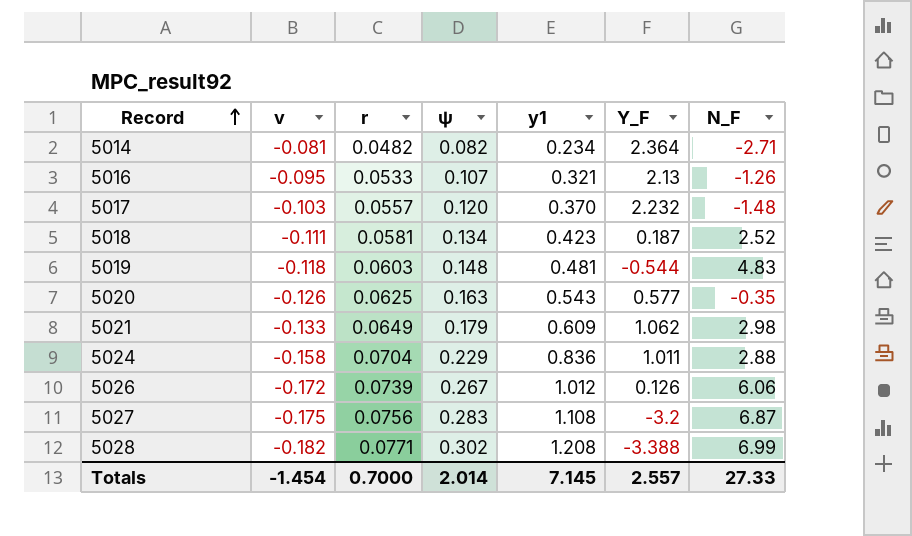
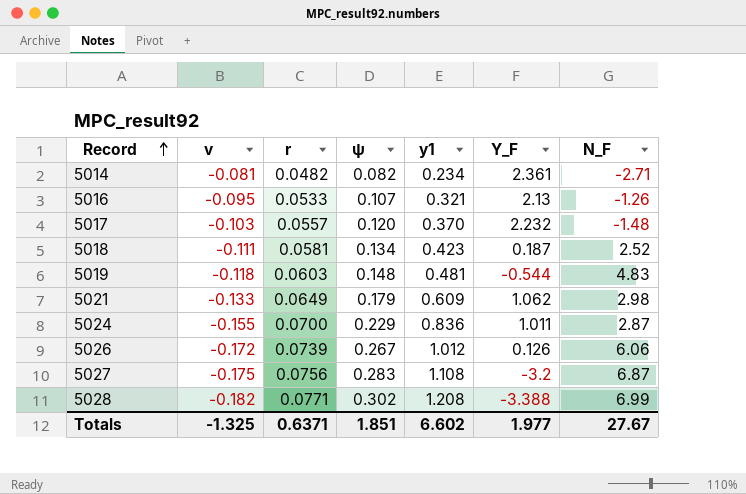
row 5020: -0.126 | 0.0625 | 0.163 | 0.543 | 0.577 | -0.35 -> none
5014 | Y_F: 2.364 -> 2.361
5024 | v: -0.158 -> -0.155
5024 | r: 0.0704 -> 0.0700
5024 | N_F: 2.88 -> 2.87
Totals | v: -1.454 -> -1.325
Totals | r: 0.7000 -> 0.6371
Totals | ψ: 2.014 -> 1.851
Totals | y1: 7.145 -> 6.602
Totals | Y_F: 2.557 -> 1.977
Totals | N_F: 27.33 -> 27.67

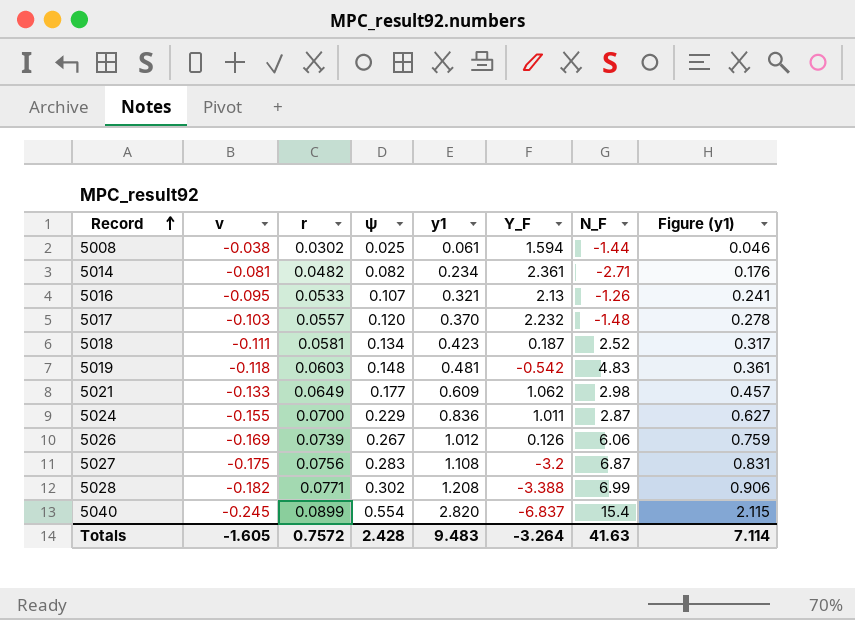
column Figure (y1) | formula: none -> [y1] * 0.75
row 5008: none -> -0.038 | 0.0302 | 0.025 | 0.061 | 1.594 | -1.44 | 0.046
5019 | Y_F: -0.544 -> -0.542
5021 | ψ: 0.179 -> 0.177
5026 | v: -0.172 -> -0.169
row 5040: none -> -0.245 | 0.0899 | 0.554 | 2.820 | -6.837 | 15.4 | 2.115
Totals | v: -1.325 -> -1.605
Totals | r: 0.6371 -> 0.7572
Totals | ψ: 1.851 -> 2.428
Totals | y1: 6.602 -> 9.483
Totals | Y_F: 1.977 -> -3.264
Totals | N_F: 27.67 -> 41.63

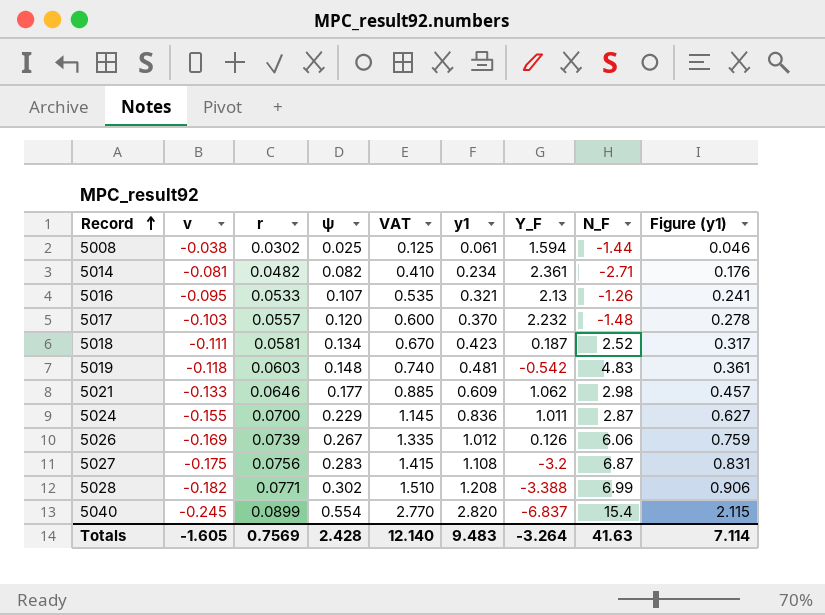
column VAT | formula: none -> [ψ] * 5
5021 | r: 0.0649 -> 0.0646
Totals | r: 0.7572 -> 0.7569

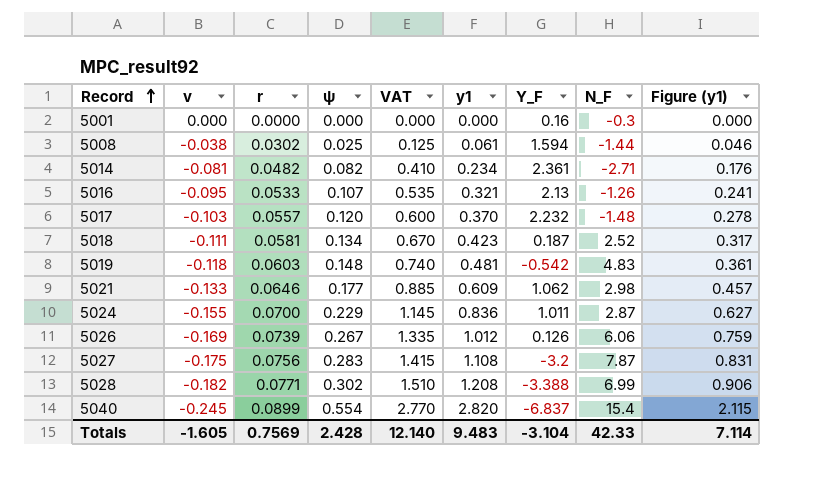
row 5001: none -> 0.000 | 0.0000 | 0.000 | 0.000 | 0.000 | 0.16 | -0.3 | 0.000
5027 | N_F: 6.87 -> 7.87
Totals | Y_F: -3.264 -> -3.104
Totals | N_F: 41.63 -> 42.33

